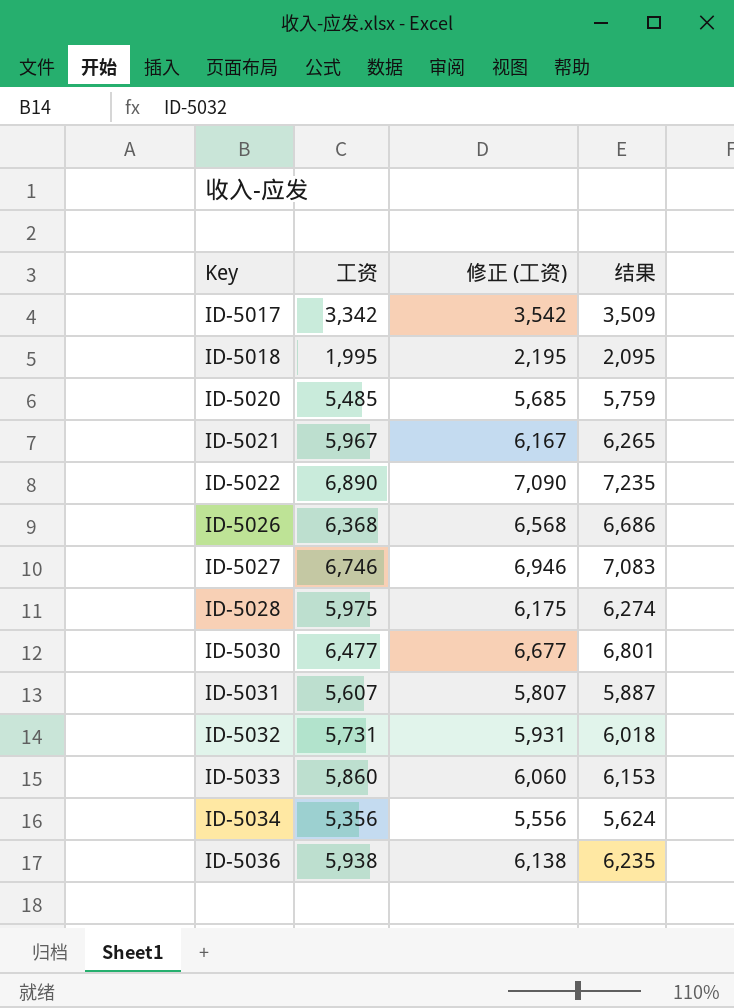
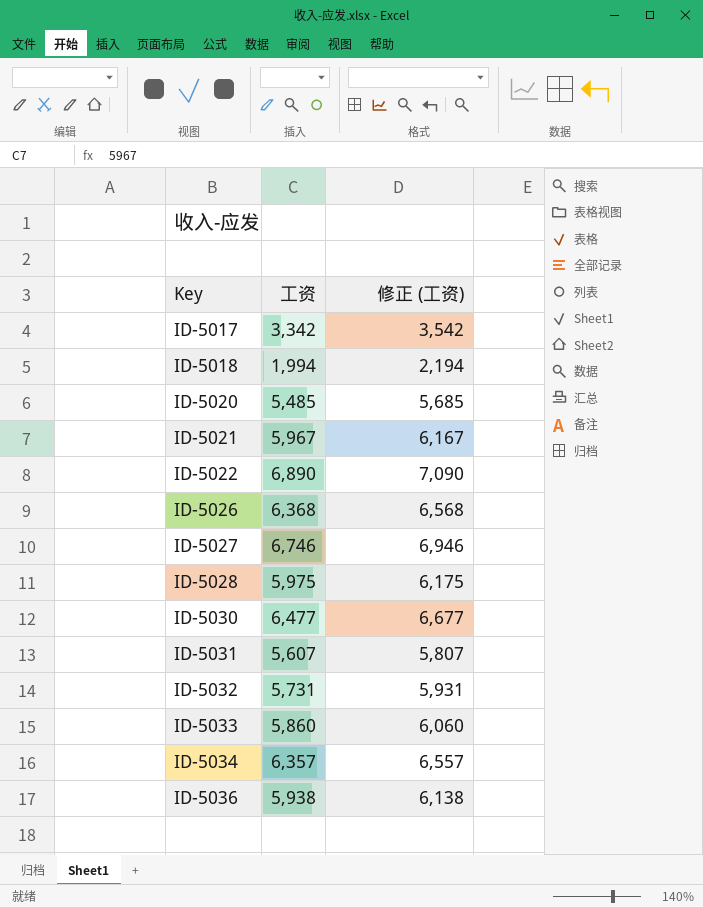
column 结果 | formula: [工资] * 1.05 -> none
ID-5018 | 工资: 1,995 -> 1,994
ID-5018 | 修正 (工资): 2,195 -> 2,194
ID-5034 | 工资: 5,356 -> 6,357
ID-5034 | 修正 (工资): 5,556 -> 6,557

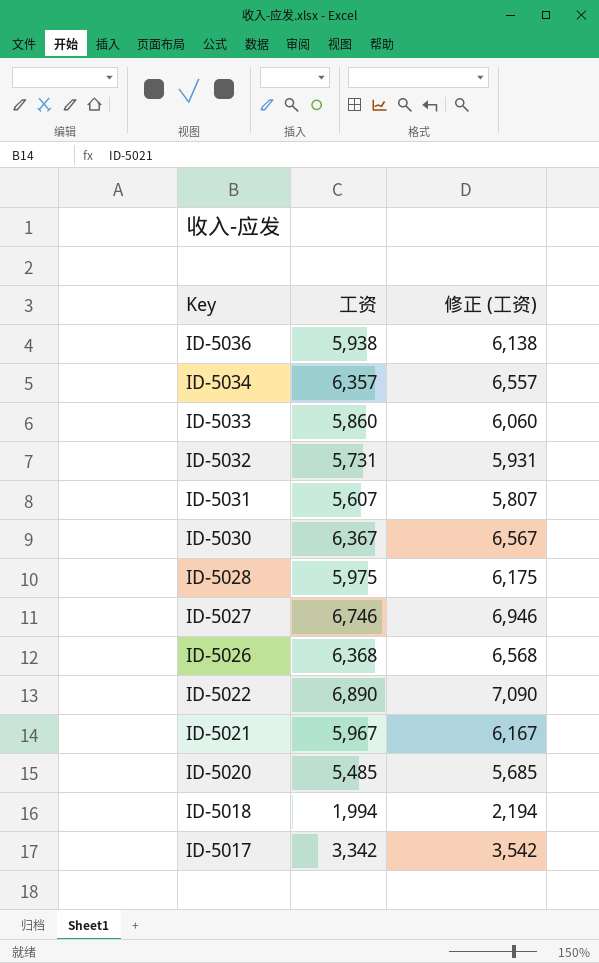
row order: Key ascending -> Key descending
ID-5030 | 工资: 6,477 -> 6,367
ID-5030 | 修正 (工资): 6,677 -> 6,567

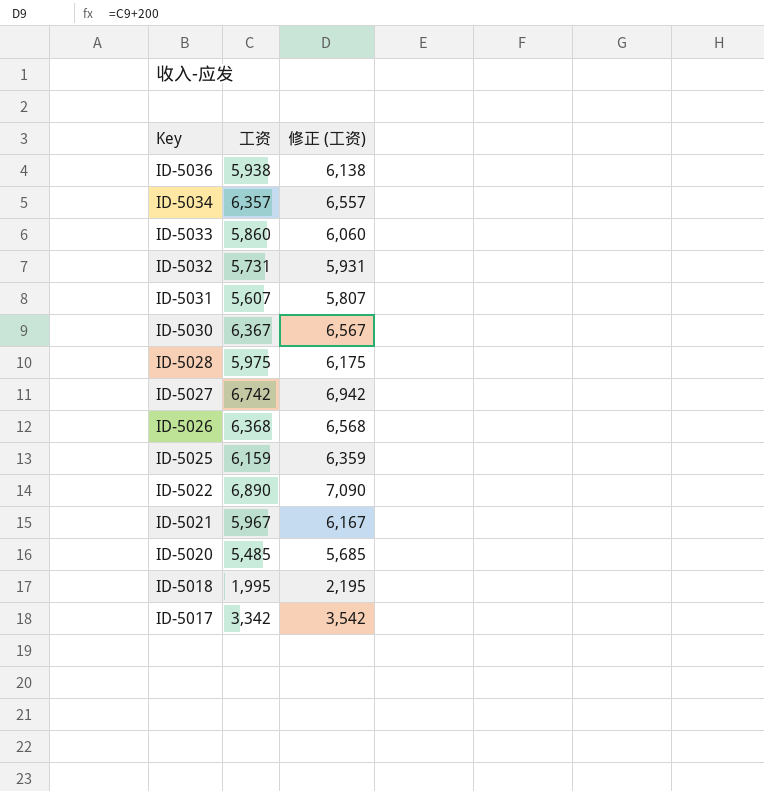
ID-5027 | 工资: 6,746 -> 6,742
ID-5027 | 修正 (工资): 6,946 -> 6,942
row ID-5025: none -> 6,159 | 6,359
ID-5018 | 工资: 1,994 -> 1,995
ID-5018 | 修正 (工资): 2,194 -> 2,195

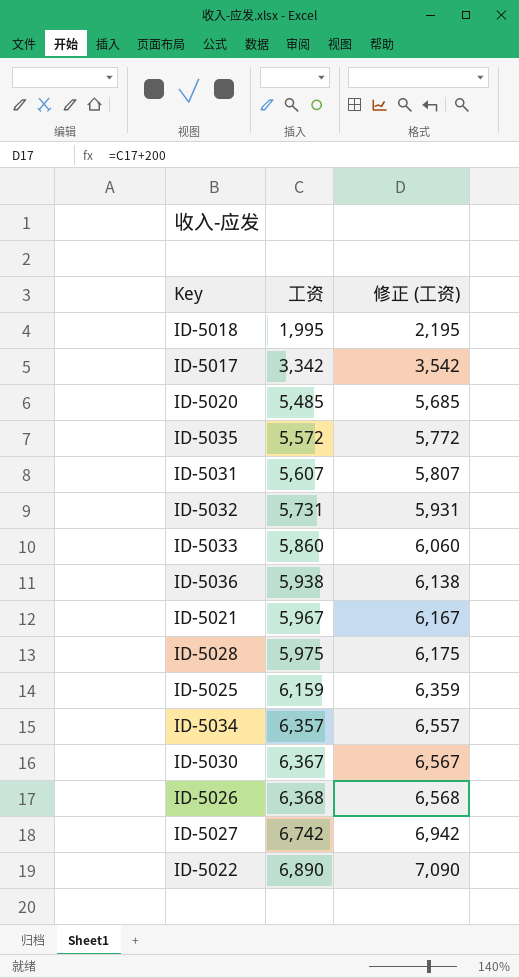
row order: Key descending -> 工资 ascending
row ID-5035: none -> 5,572 | 5,772

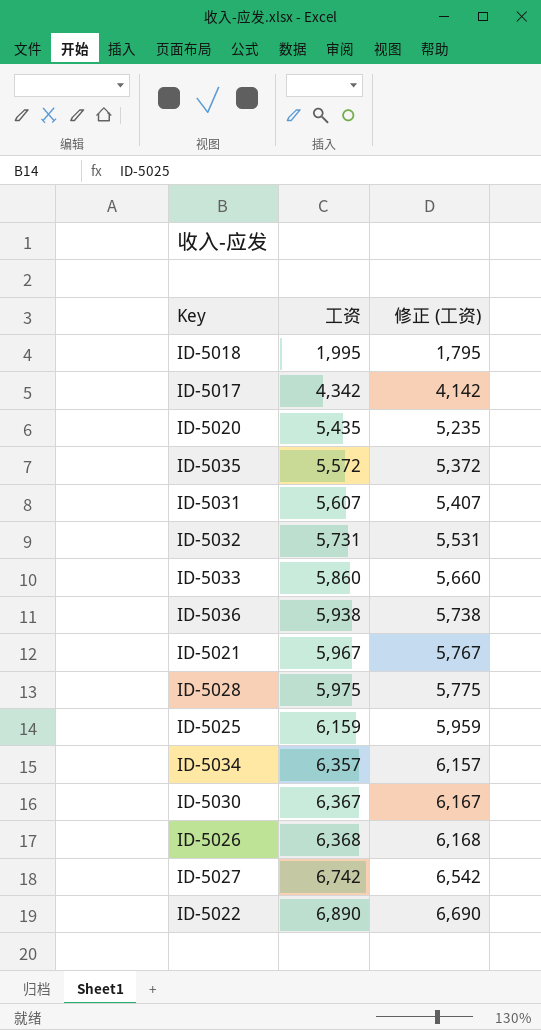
column 修正 (工资) | formula: [工资] + 200 -> [工资] - 200
ID-5017 | 工资: 3,342 -> 4,342
ID-5020 | 工资: 5,485 -> 5,435

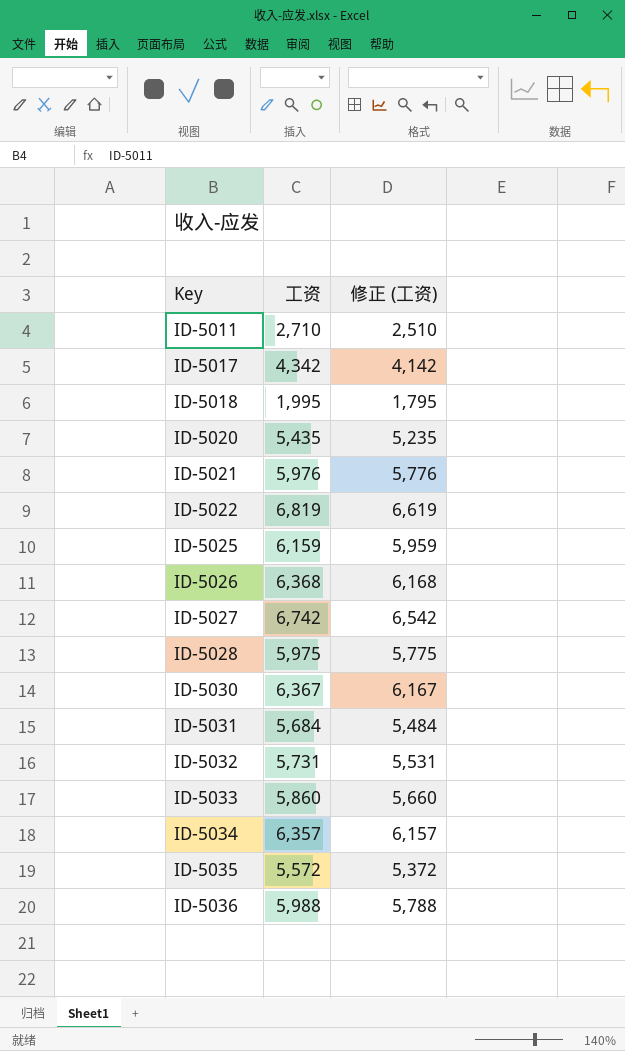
row order: 工资 ascending -> Key ascending
row ID-5011: none -> 2,710 | 2,510
ID-5021 | 工资: 5,967 -> 5,976
ID-5021 | 修正 (工资): 5,767 -> 5,776
ID-5022 | 工资: 6,890 -> 6,819
ID-5022 | 修正 (工资): 6,690 -> 6,619
ID-5031 | 工资: 5,607 -> 5,684
ID-5031 | 修正 (工资): 5,407 -> 5,484
ID-5036 | 工资: 5,938 -> 5,988
ID-5036 | 修正 (工资): 5,738 -> 5,788

